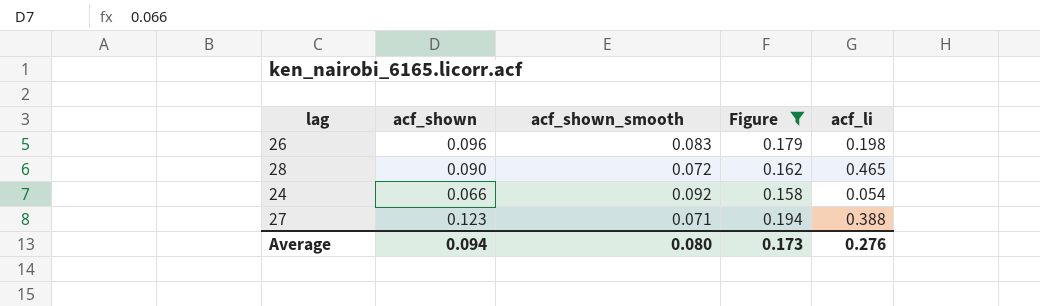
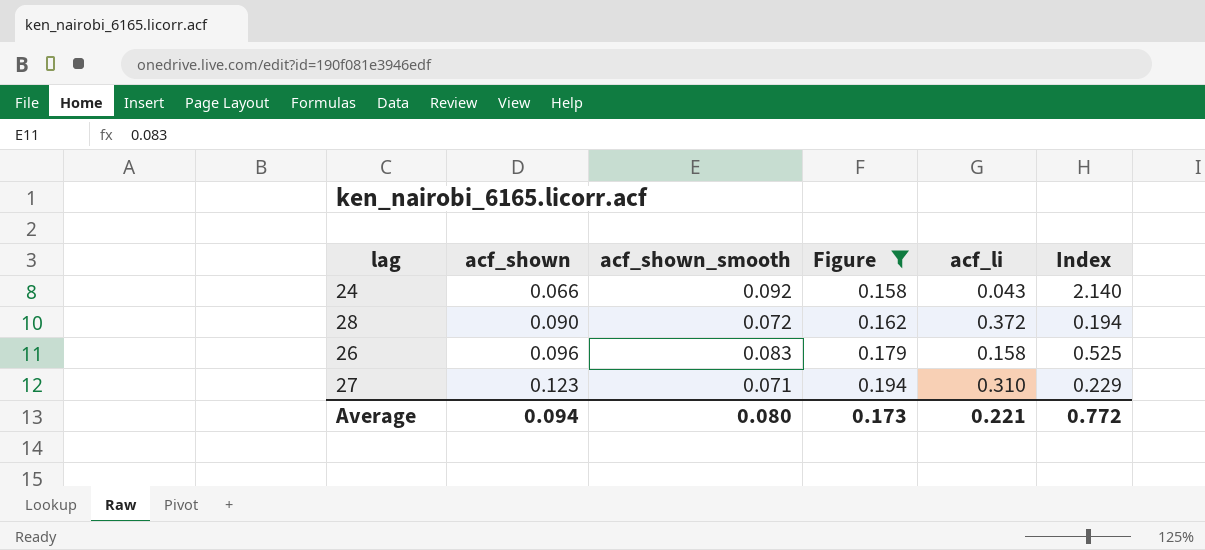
row order: none -> acf_shown ascending
column Index | formula: none -> [acf_shown_smooth] / [acf_li]
24 | acf_li: 0.054 -> 0.043
28 | acf_li: 0.465 -> 0.372
26 | acf_li: 0.198 -> 0.158
27 | acf_li: 0.388 -> 0.310
Average | acf_li: 0.276 -> 0.221

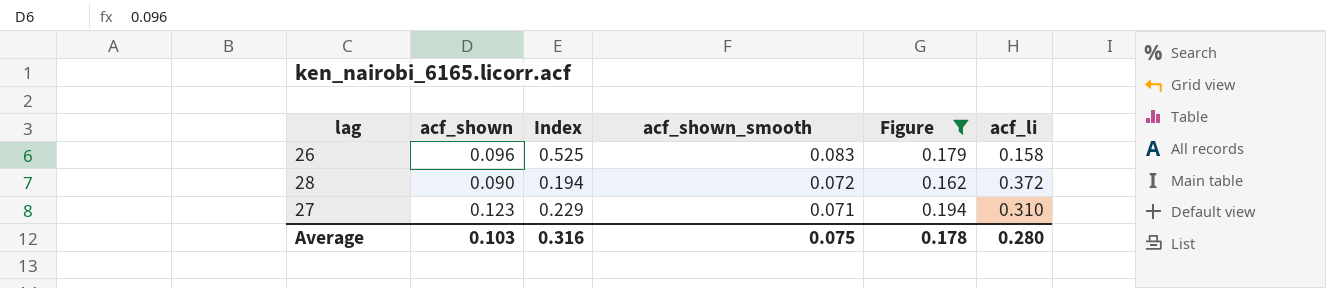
row order: acf_shown ascending -> acf_shown_smooth descending
column Index | position: 6 -> 3
row 24: 0.066 | 0.092 | 0.158 | 0.043 | 2.140 -> none
Average | acf_shown: 0.094 -> 0.103
Average | Index: 0.772 -> 0.316
Average | acf_shown_smooth: 0.080 -> 0.075
Average | Figure: 0.173 -> 0.178
Average | acf_li: 0.221 -> 0.280

